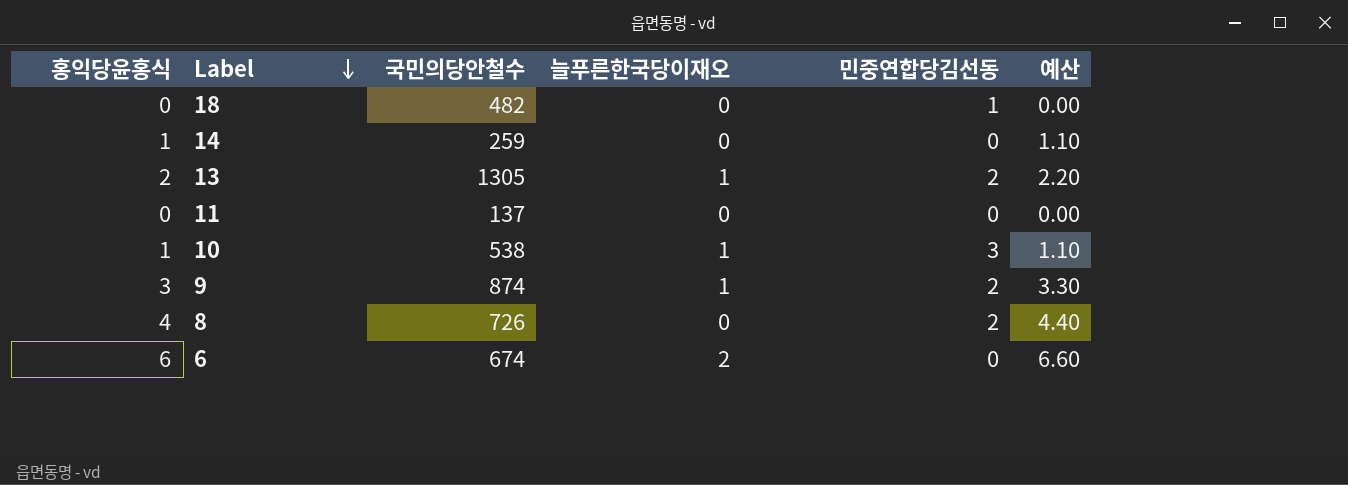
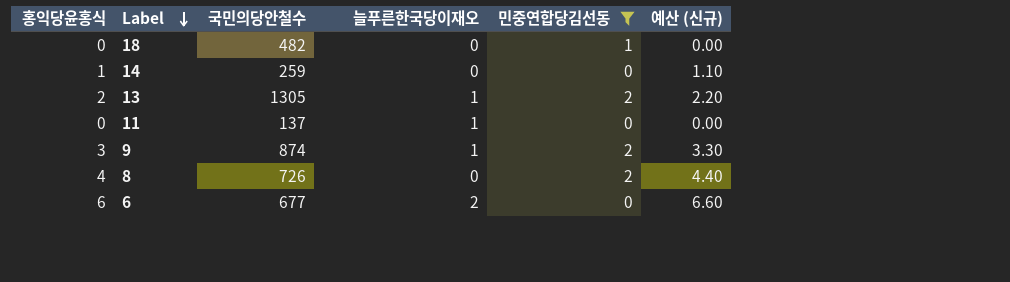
filter: none -> 민중연합당김선동 != 3
column name: 예산 -> 예산 (신규)
11 | 늘푸른한국당이재오: 0 -> 1
6 | 국민의당안철수: 674 -> 677

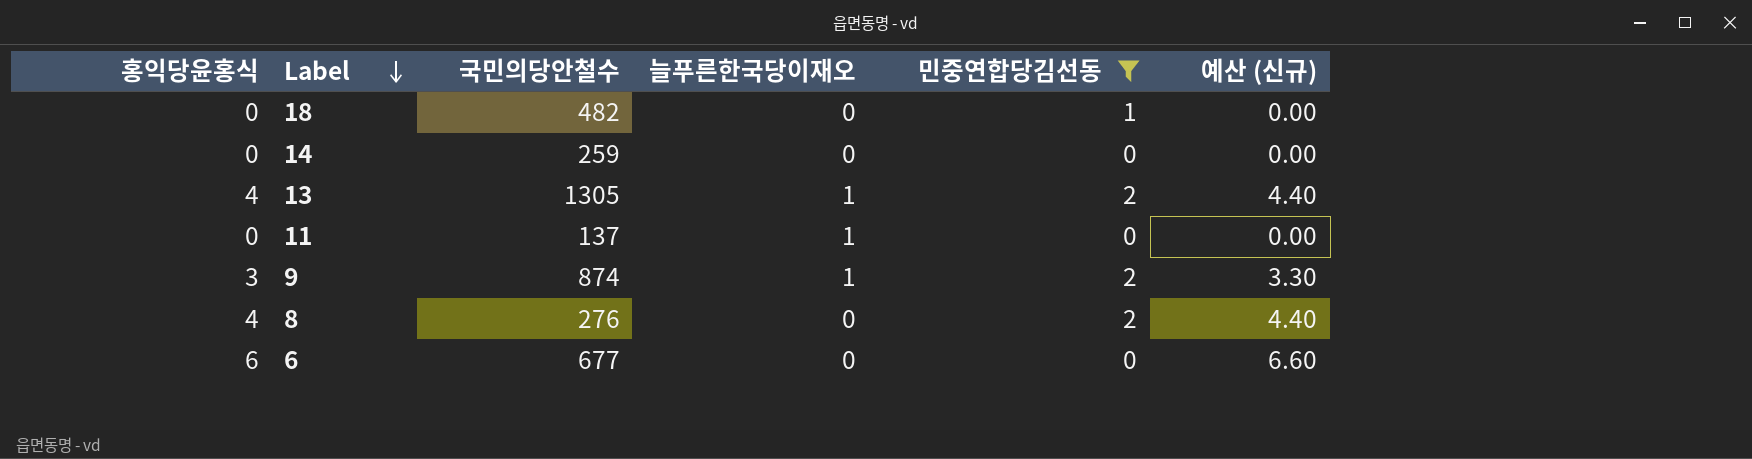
14 | 홍익당윤홍식: 1 -> 0
14 | 예산 (신규): 1.10 -> 0.00
13 | 홍익당윤홍식: 2 -> 4
13 | 예산 (신규): 2.20 -> 4.40
8 | 국민의당안철수: 726 -> 276
6 | 늘푸른한국당이재오: 2 -> 0

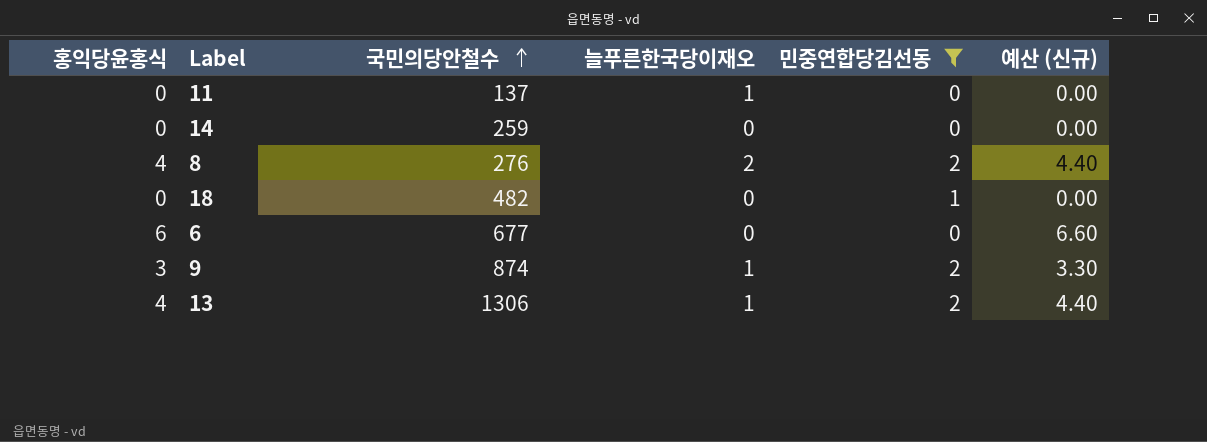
row order: Label descending -> 국민의당안철수 ascending
8 | 늘푸른한국당이재오: 0 -> 2
13 | 국민의당안철수: 1305 -> 1306

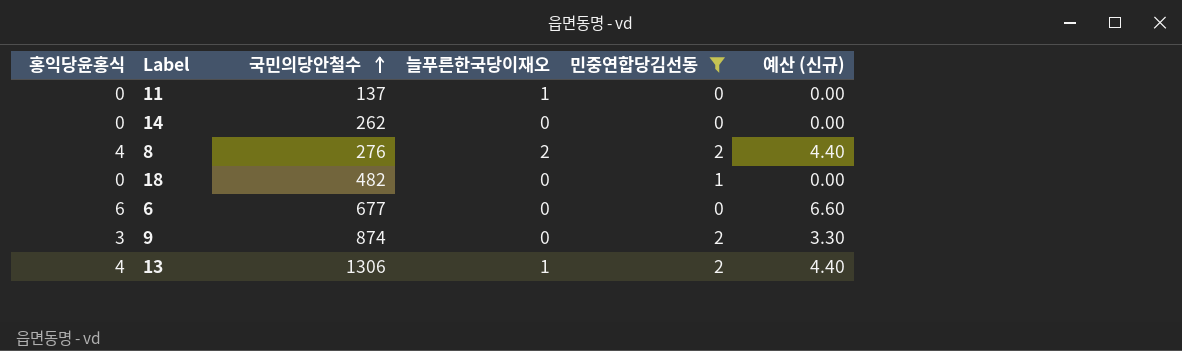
14 | 국민의당안철수: 259 -> 262
9 | 늘푸른한국당이재오: 1 -> 0

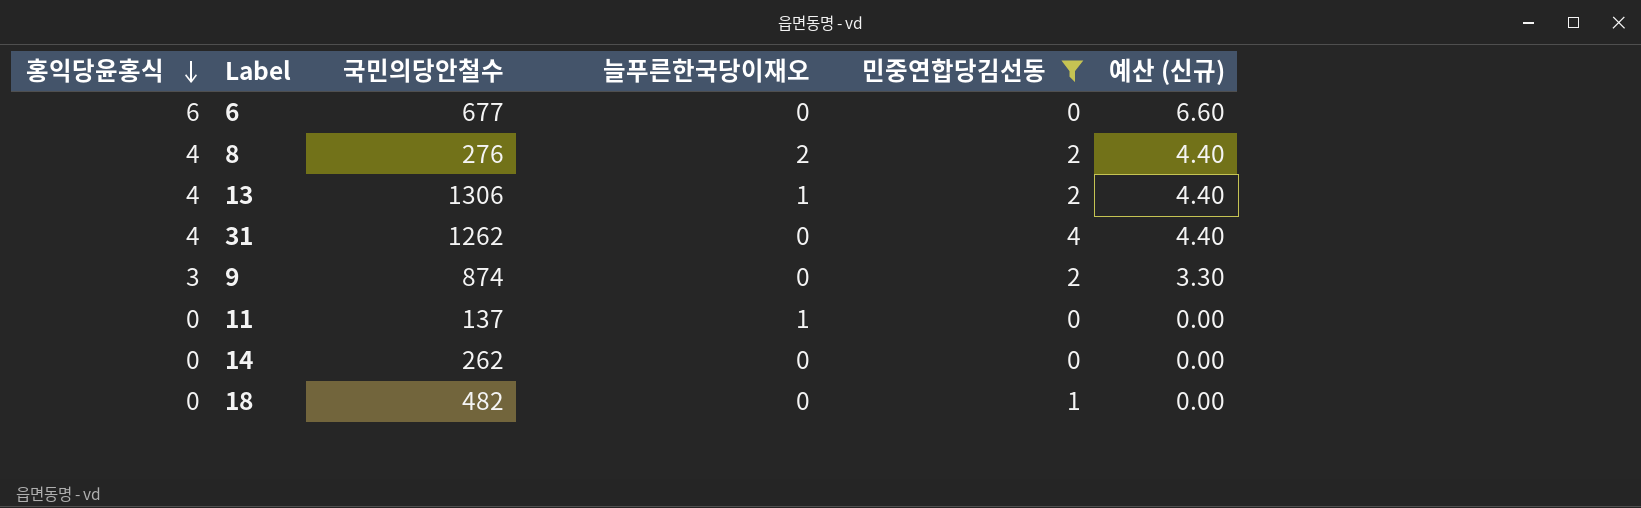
row order: 국민의당안철수 ascending -> 홍익당윤홍식 descending
row 31: none -> 4 | 1262 | 0 | 4 | 4.40

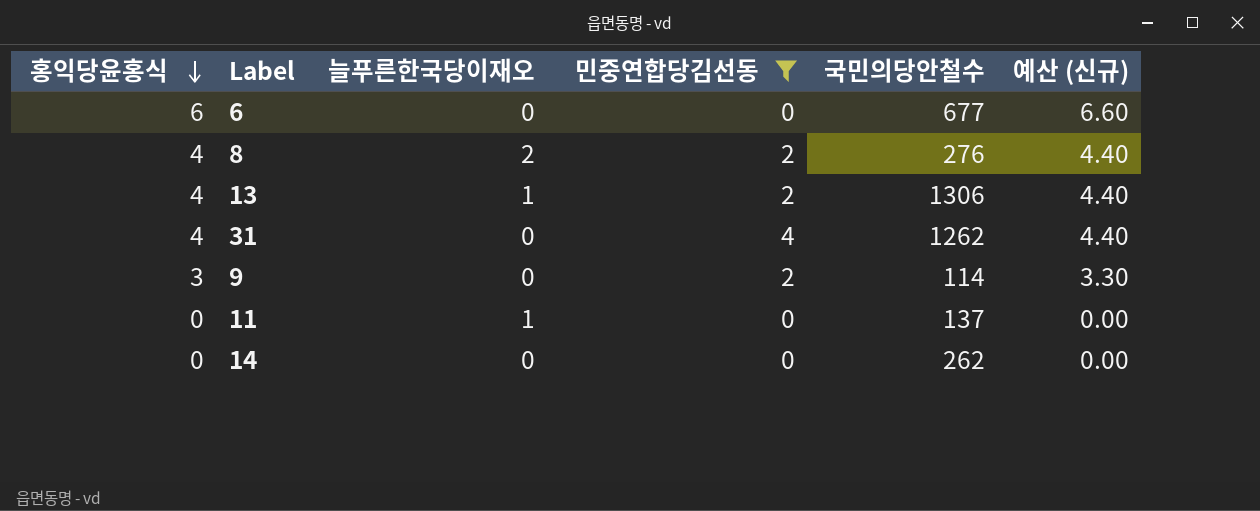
column 국민의당안철수 | position: 3 -> 5
row 18: 0 | 482 | 0 | 1 | 0.00 -> none
9 | 국민의당안철수: 874 -> 114

